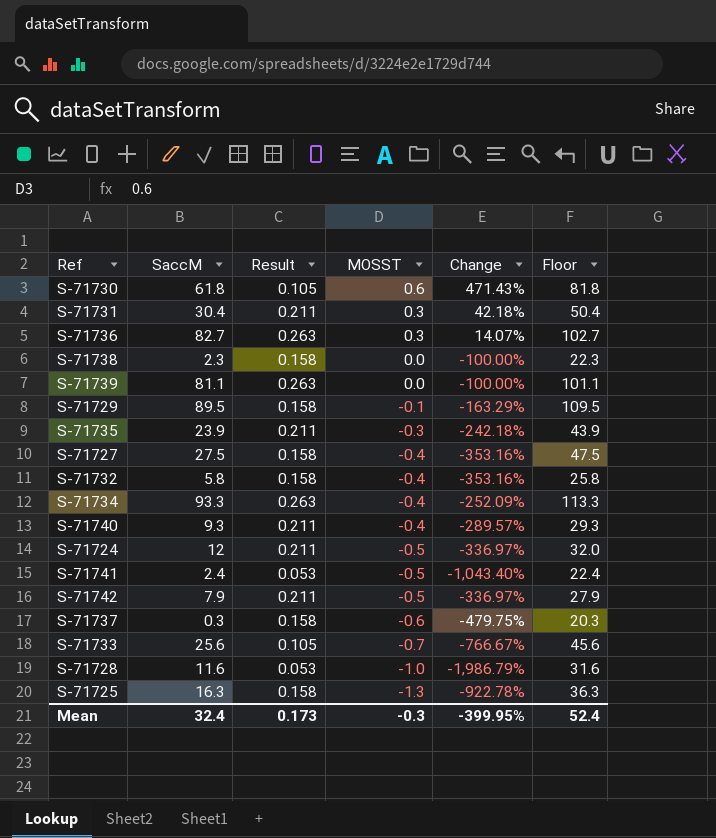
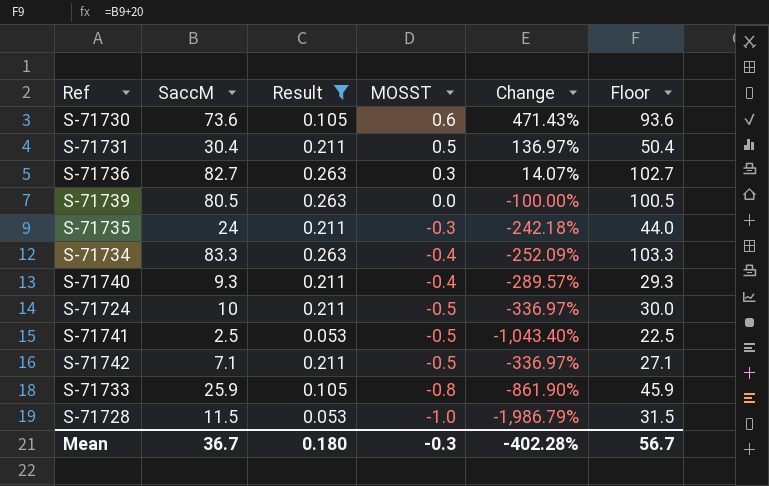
filter: none -> Result != 0.158
S-71730 | SaccM: 61.8 -> 73.6
S-71730 | Floor: 81.8 -> 93.6
S-71731 | MOSST: 0.3 -> 0.5
S-71731 | Change: 42.18% -> 136.97%
S-71739 | SaccM: 81.1 -> 80.5
S-71739 | Floor: 101.1 -> 100.5
S-71735 | SaccM: 23.9 -> 24
S-71735 | Floor: 43.9 -> 44.0
S-71734 | SaccM: 93.3 -> 83.3
S-71734 | Floor: 113.3 -> 103.3
S-71724 | SaccM: 12 -> 10
S-71724 | Floor: 32.0 -> 30.0
S-71741 | SaccM: 2.4 -> 2.5
S-71741 | Floor: 22.4 -> 22.5
S-71742 | SaccM: 7.9 -> 7.1
S-71742 | Floor: 27.9 -> 27.1
S-71733 | SaccM: 25.6 -> 25.9
S-71733 | MOSST: -0.7 -> -0.8
S-71733 | Change: -766.67% -> -861.90%
S-71733 | Floor: 45.6 -> 45.9
S-71728 | SaccM: 11.6 -> 11.5
S-71728 | Floor: 31.6 -> 31.5
Mean | SaccM: 32.4 -> 36.7
Mean | Result: 0.173 -> 0.180
Mean | Change: -399.95% -> -402.28%
Mean | Floor: 52.4 -> 56.7

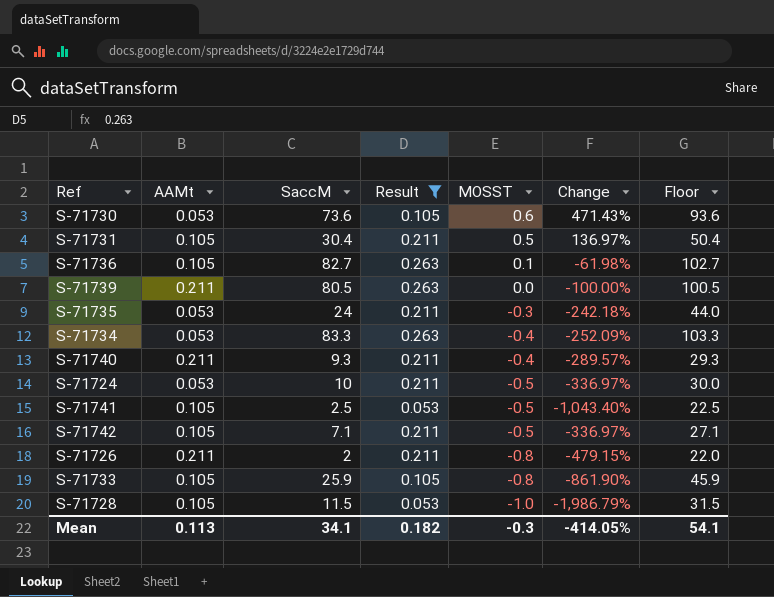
column AAMt | position: none -> 2
S-71736 | MOSST: 0.3 -> 0.1
S-71736 | Change: 14.07% -> -61.98%
row S-71726: none -> 0.211 | 2 | 0.211 | -0.8 | -479.15% | 22.0
Mean | SaccM: 36.7 -> 34.1
Mean | Result: 0.180 -> 0.182
Mean | Change: -402.28% -> -414.05%
Mean | Floor: 56.7 -> 54.1

